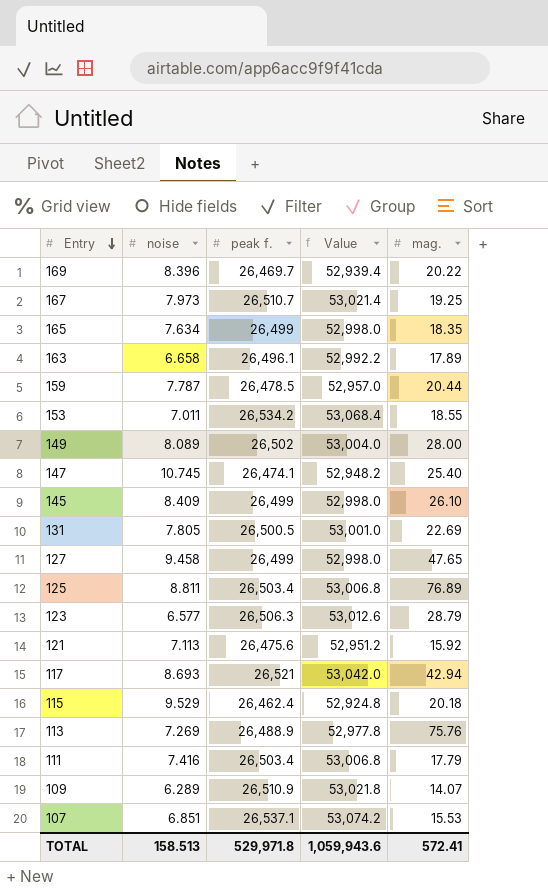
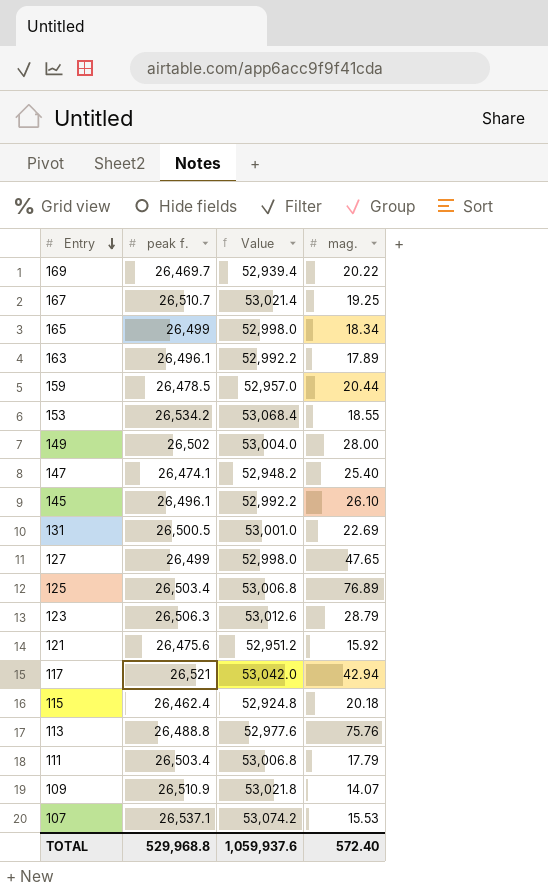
column noise | position: 2 -> none
165 | mag.: 18.35 -> 18.34
145 | peak f.: 26,499 -> 26,496.1
145 | Value: 52,998.0 -> 52,992.2
113 | peak f.: 26,488.9 -> 26,488.8
113 | Value: 52,977.8 -> 52,977.6
TOTAL | peak f.: 529,971.8 -> 529,968.8
TOTAL | Value: 1,059,943.6 -> 1,059,937.6
TOTAL | mag.: 572.41 -> 572.40

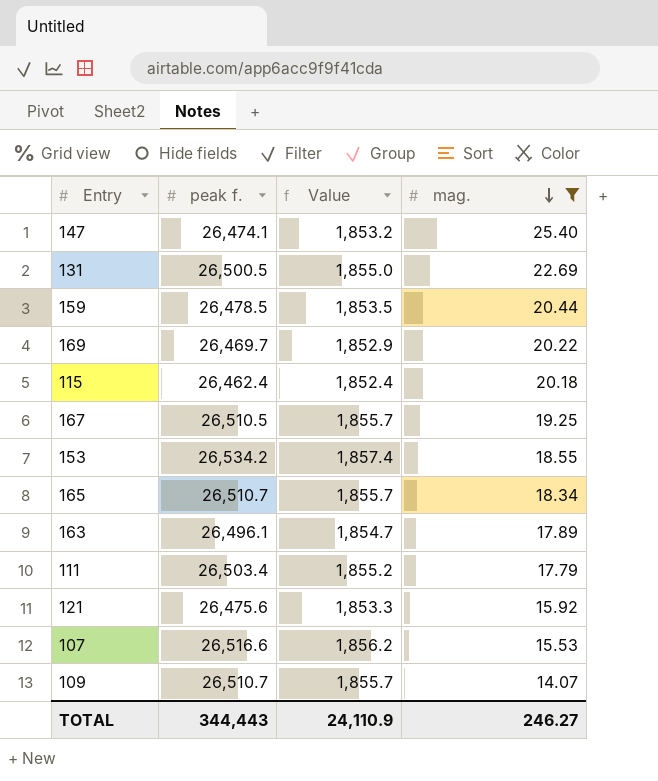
filter: none -> mag. <= 25.40
row order: Entry descending -> mag. descending
column Value | formula: [peak f.] * 2 -> [peak f.] * 0.07
167 | peak f.: 26,510.7 -> 26,510.5
165 | peak f.: 26,499 -> 26,510.7
107 | peak f.: 26,537.1 -> 26,516.6
109 | peak f.: 26,510.9 -> 26,510.7
TOTAL | peak f.: 529,968.8 -> 344,443
TOTAL | Value: 1,059,937.6 -> 24,110.9
TOTAL | mag.: 572.40 -> 246.27

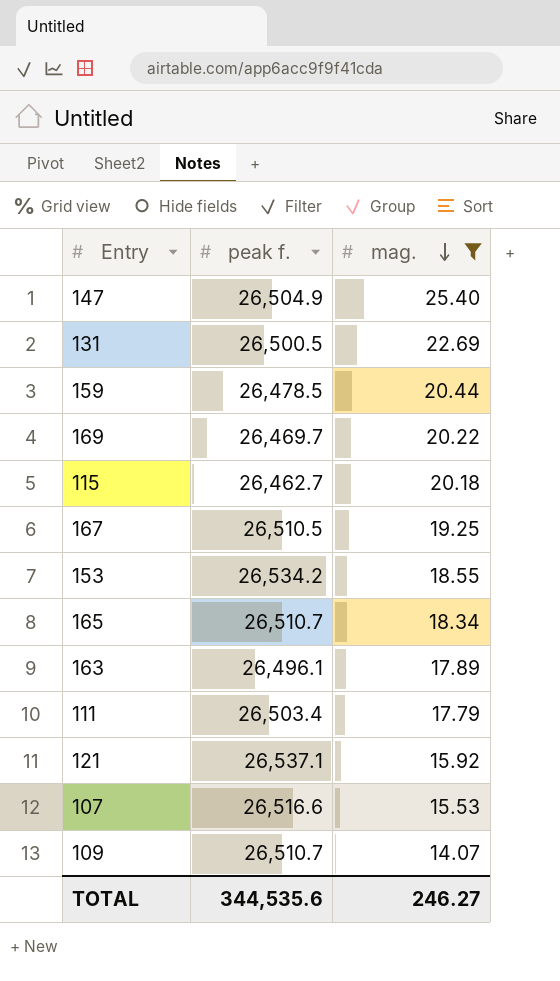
column Value | formula: [peak f.] * 0.07 -> none
147 | peak f.: 26,474.1 -> 26,504.9
115 | peak f.: 26,462.4 -> 26,462.7
121 | peak f.: 26,475.6 -> 26,537.1
TOTAL | peak f.: 344,443 -> 344,535.6

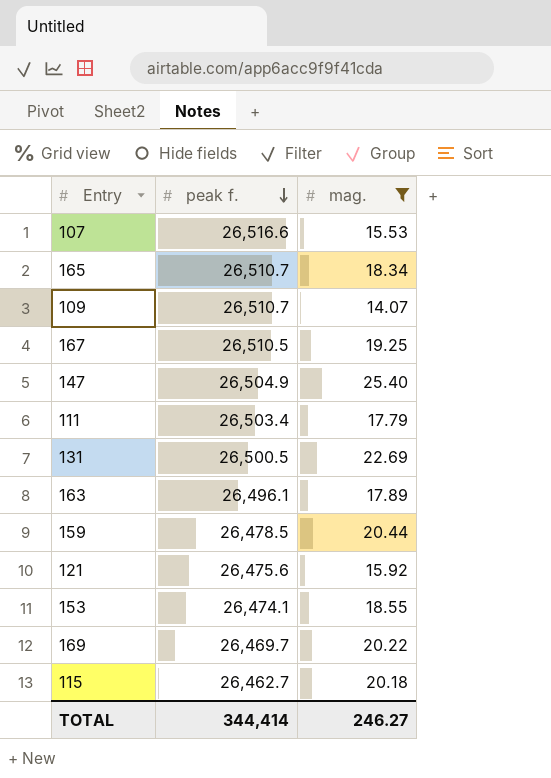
row order: mag. descending -> peak f. descending
121 | peak f.: 26,537.1 -> 26,475.6
153 | peak f.: 26,534.2 -> 26,474.1
TOTAL | peak f.: 344,535.6 -> 344,414

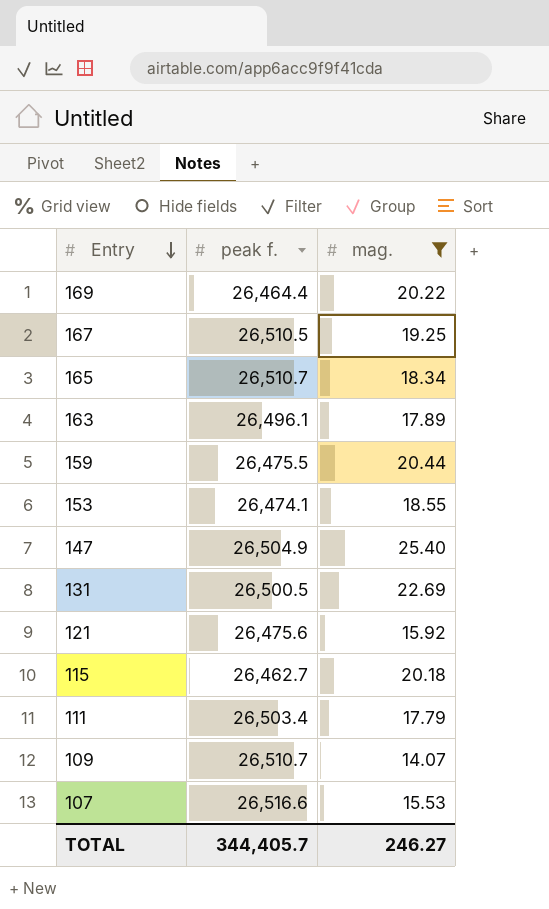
row order: peak f. descending -> Entry descending
169 | peak f.: 26,469.7 -> 26,464.4
159 | peak f.: 26,478.5 -> 26,475.5
TOTAL | peak f.: 344,414 -> 344,405.7

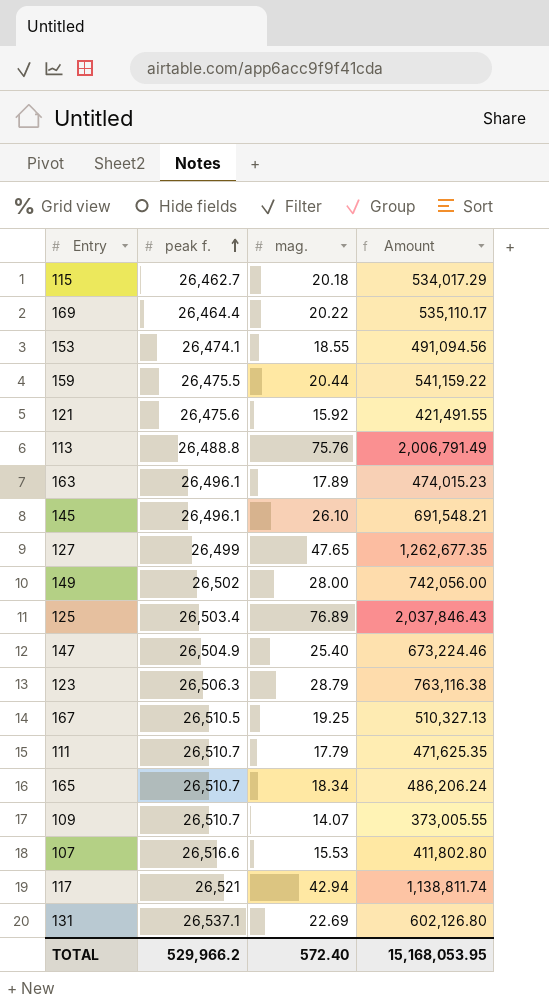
filter: mag. <= 25.40 -> none
row order: Entry descending -> peak f. ascending
column Amount | formula: none -> [peak f.] * [mag.]
111 | peak f.: 26,503.4 -> 26,510.7
131 | peak f.: 26,500.5 -> 26,537.1
TOTAL | peak f.: 344,405.7 -> 529,966.2
TOTAL | mag.: 246.27 -> 572.40

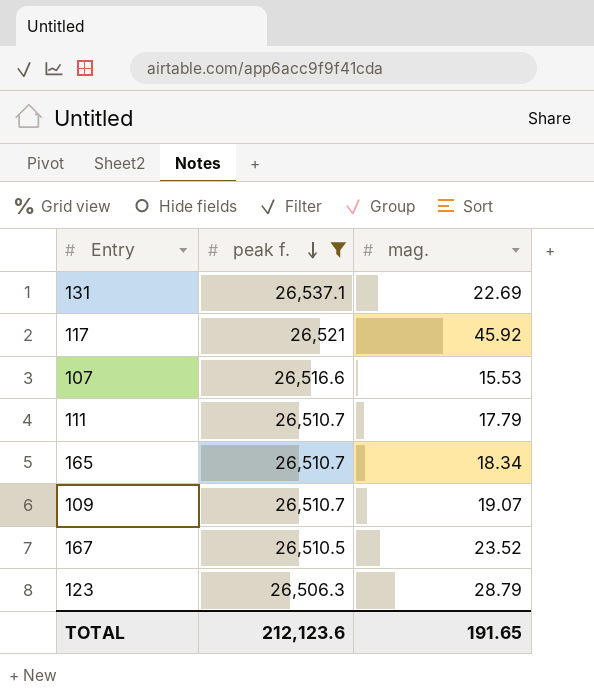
filter: none -> peak f. >= 26,506.3
row order: peak f. ascending -> peak f. descending
column Amount | formula: [peak f.] * [mag.] -> none
117 | mag.: 42.94 -> 45.92
109 | mag.: 14.07 -> 19.07
167 | mag.: 19.25 -> 23.52
TOTAL | peak f.: 529,966.2 -> 212,123.6
TOTAL | mag.: 572.40 -> 191.65

